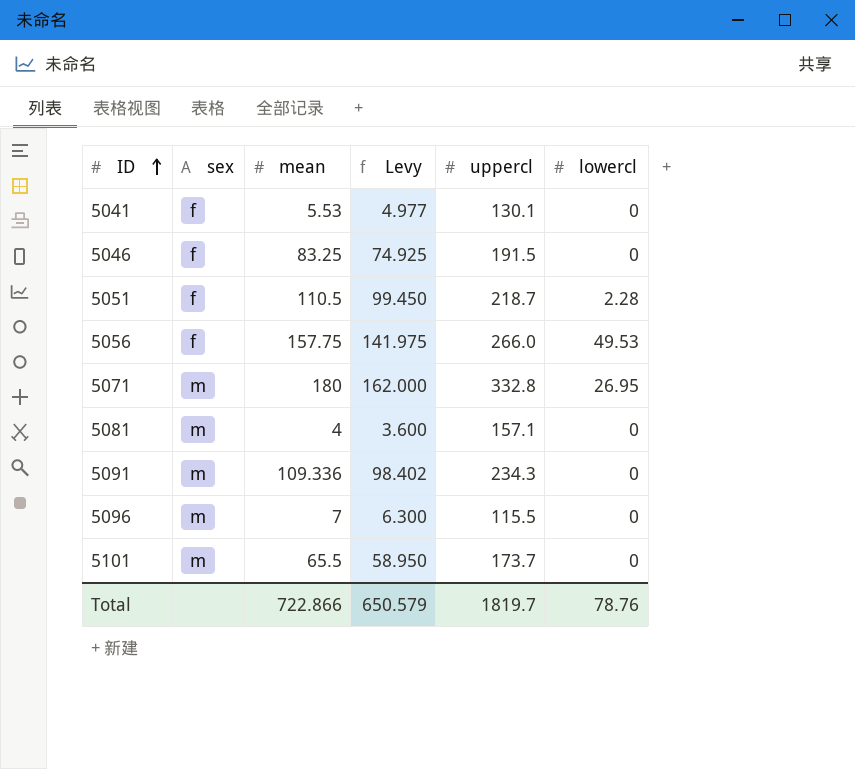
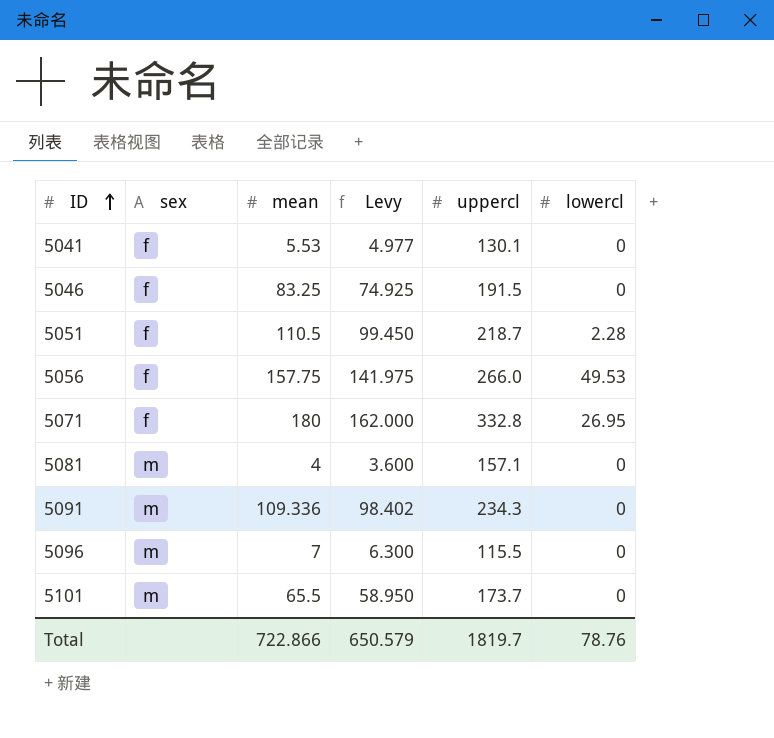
5071 | sex: m -> f

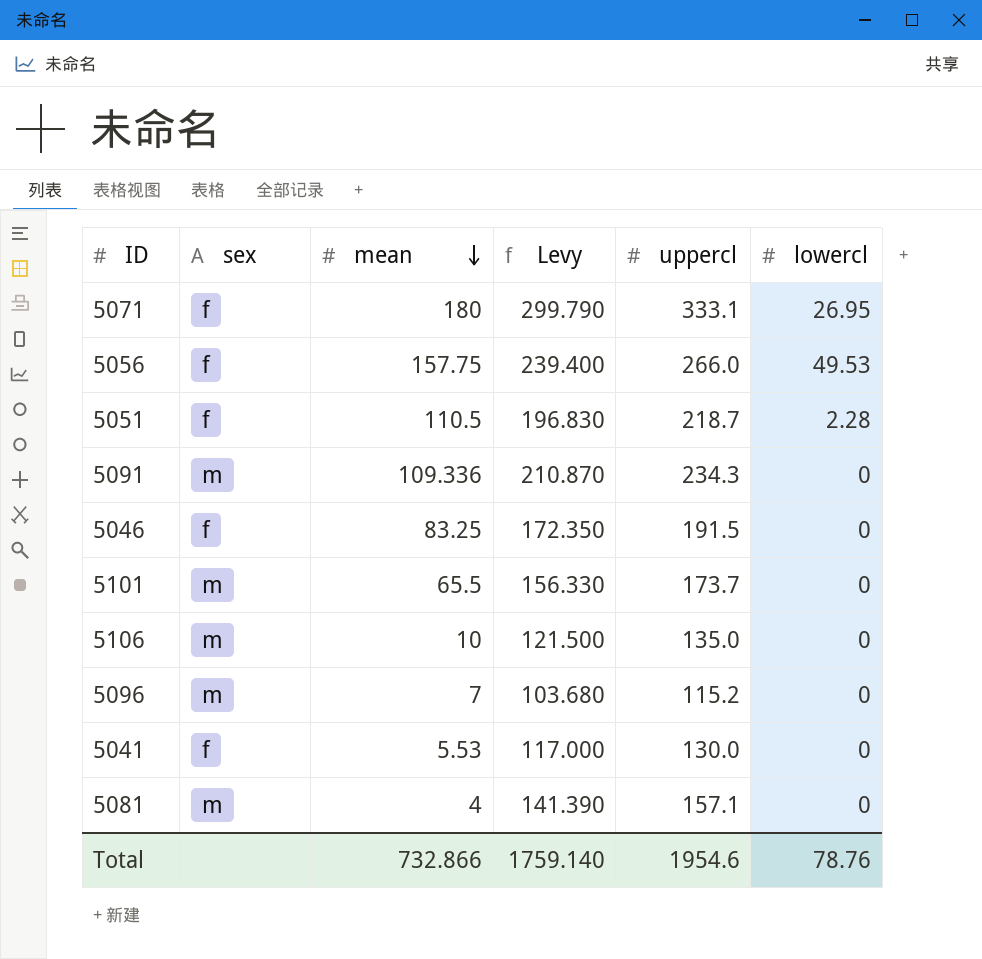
row order: ID ascending -> mean descending
column Levy | formula: [mean] * 0.9 -> [uppercl] * 0.9
5071 | uppercl: 332.8 -> 333.1
row 5106: none -> m | 10 | 121.500 | 135.0 | 0
5096 | uppercl: 115.5 -> 115.2
5041 | uppercl: 130.1 -> 130.0
Total | mean: 722.866 -> 732.866
Total | Levy: 650.579 -> 1759.140
Total | uppercl: 1819.7 -> 1954.6

